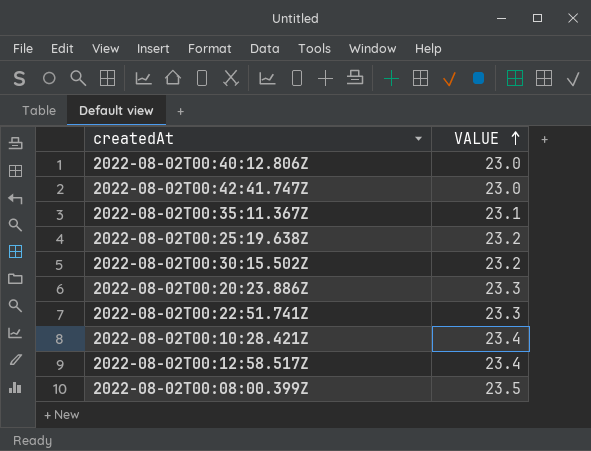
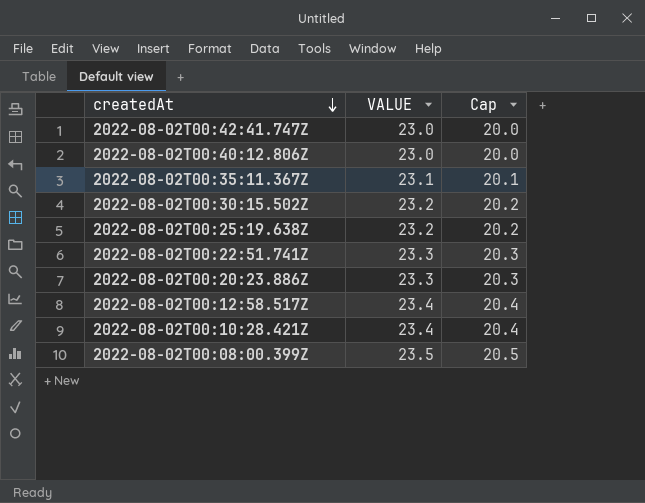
row order: VALUE ascending -> createdAt descending
column Cap | formula: none -> [VALUE] - 3

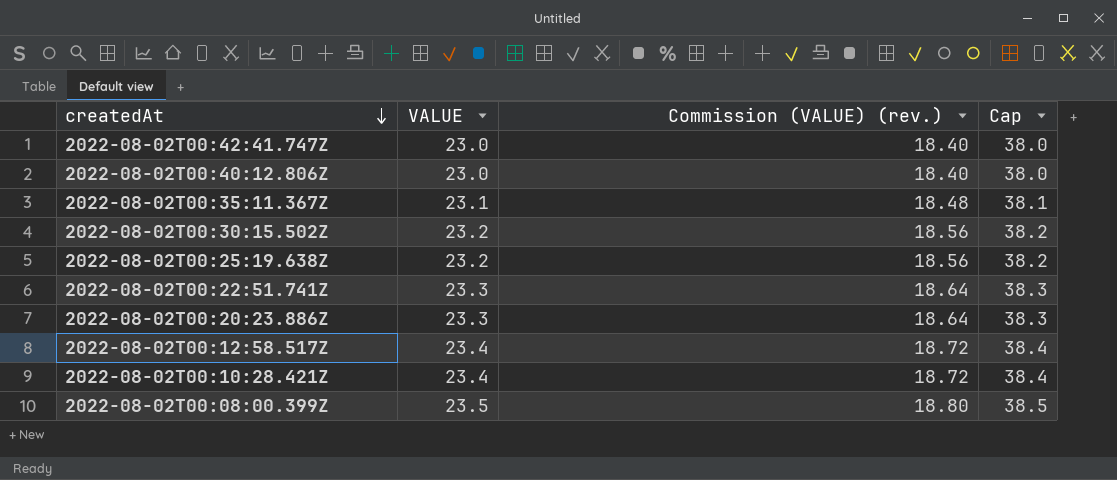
column Commission (VALUE) (rev.) | formula: none -> [VALUE] * 0.8
column Cap | formula: [VALUE] - 3 -> [VALUE] + 15

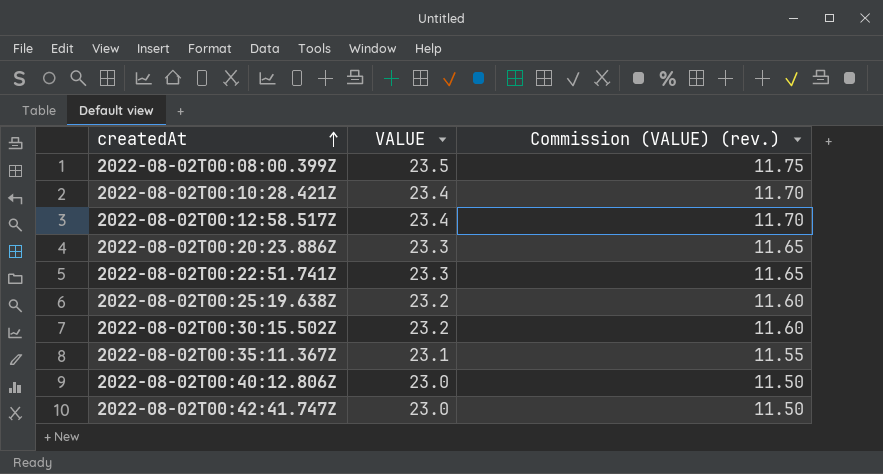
row order: createdAt descending -> createdAt ascending
column Cap | formula: [VALUE] + 15 -> none
column Commission (VALUE) (rev.) | formula: [VALUE] * 0.8 -> [VALUE] * 0.5

